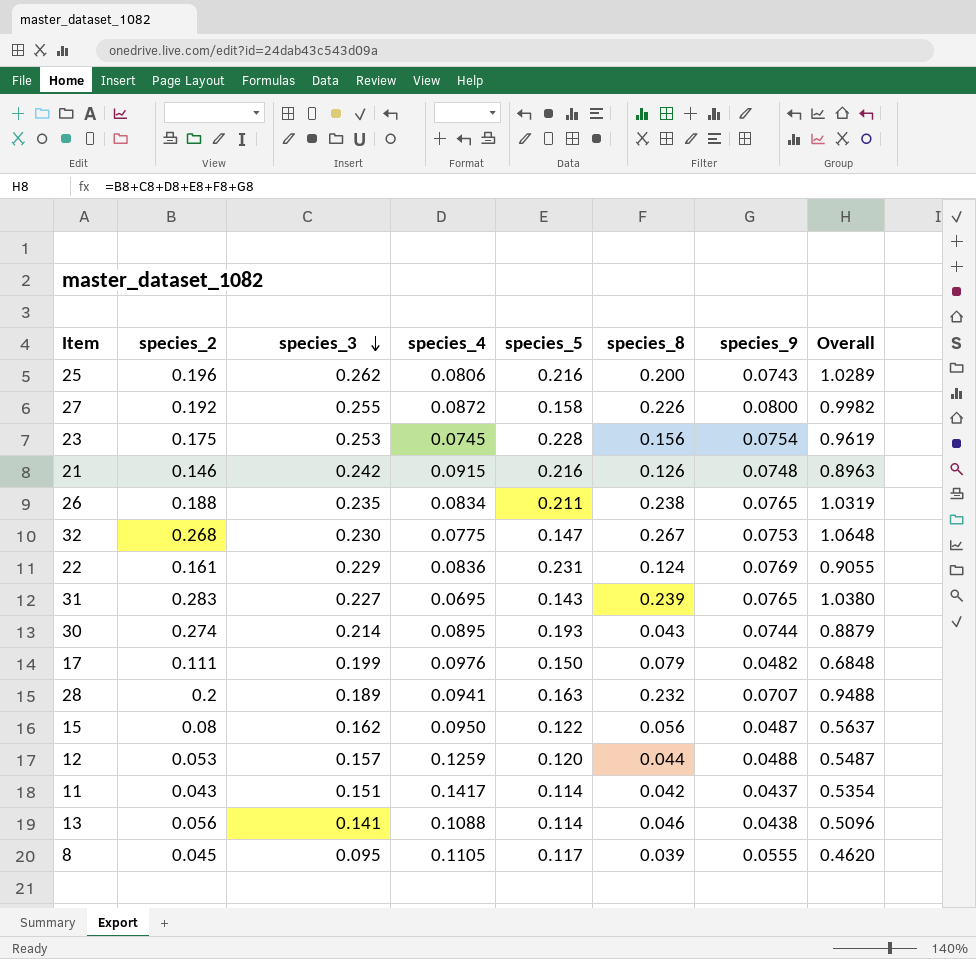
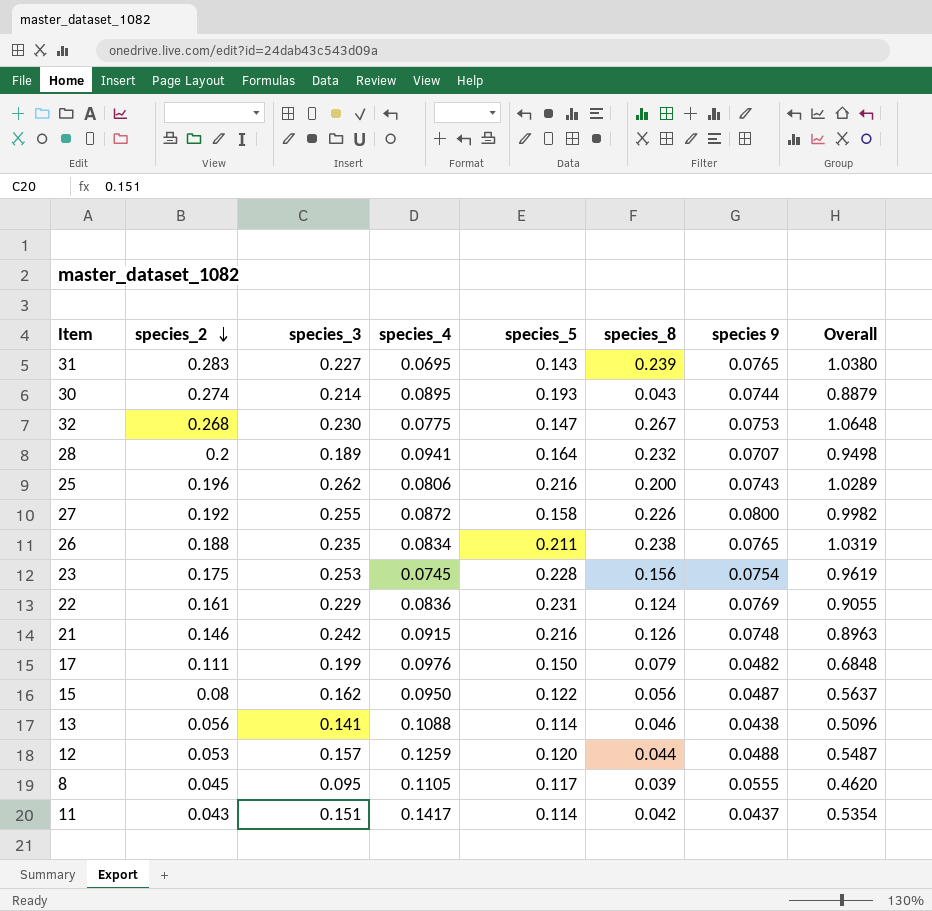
row order: species_3 descending -> species_2 descending
column name: species_9 -> species 9
28 | species_5: 0.163 -> 0.164
28 | Overall: 0.9488 -> 0.9498

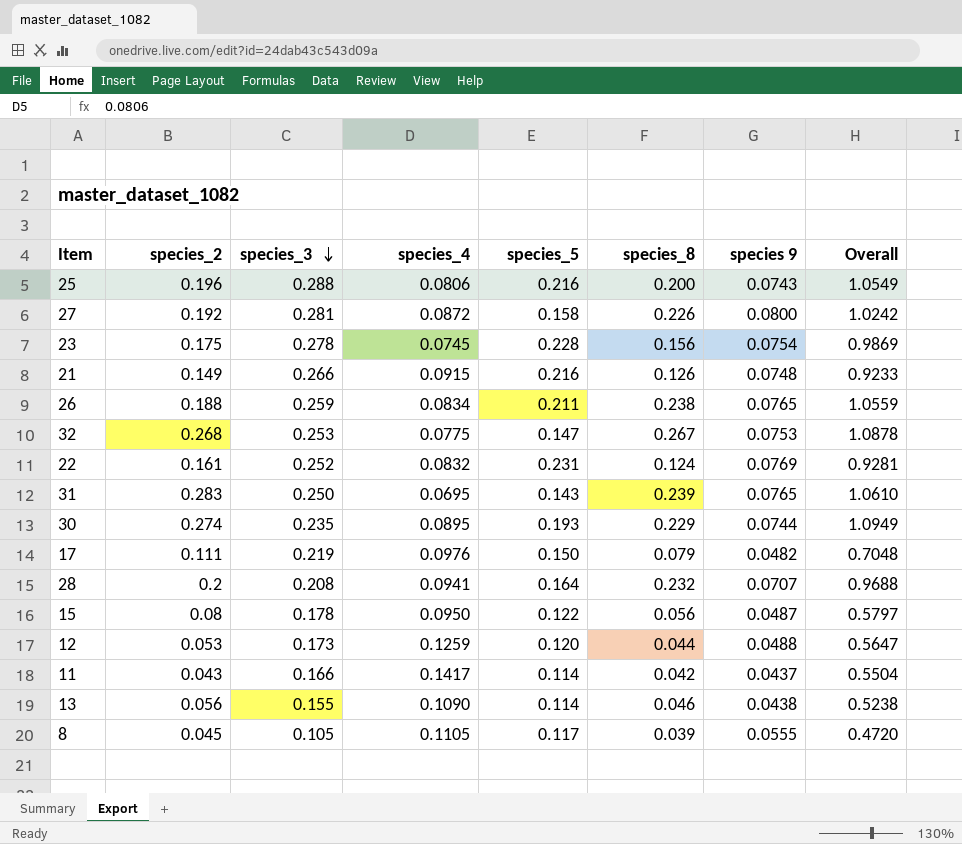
row order: species_2 descending -> species_3 descending
25 | species_3: 0.262 -> 0.288
25 | Overall: 1.0289 -> 1.0549
27 | species_3: 0.255 -> 0.281
27 | Overall: 0.9982 -> 1.0242
23 | species_3: 0.253 -> 0.278
23 | Overall: 0.9619 -> 0.9869
21 | species_2: 0.146 -> 0.149
21 | species_3: 0.242 -> 0.266
21 | Overall: 0.8963 -> 0.9233
26 | species_3: 0.235 -> 0.259
26 | Overall: 1.0319 -> 1.0559
32 | species_3: 0.230 -> 0.253
32 | Overall: 1.0648 -> 1.0878
22 | species_3: 0.229 -> 0.252
22 | species_4: 0.0836 -> 0.0832
22 | Overall: 0.9055 -> 0.9281
31 | species_3: 0.227 -> 0.250
31 | Overall: 1.0380 -> 1.0610
30 | species_3: 0.214 -> 0.235
30 | species_8: 0.043 -> 0.229
30 | Overall: 0.8879 -> 1.0949
17 | species_3: 0.199 -> 0.219
17 | Overall: 0.6848 -> 0.7048
28 | species_3: 0.189 -> 0.208
28 | Overall: 0.9498 -> 0.9688
15 | species_3: 0.162 -> 0.178
15 | Overall: 0.5637 -> 0.5797
12 | species_3: 0.157 -> 0.173
12 | Overall: 0.5487 -> 0.5647
11 | species_3: 0.151 -> 0.166
11 | Overall: 0.5354 -> 0.5504
13 | species_3: 0.141 -> 0.155
13 | species_4: 0.1088 -> 0.1090
13 | Overall: 0.5096 -> 0.5238
8 | species_3: 0.095 -> 0.105
8 | Overall: 0.4620 -> 0.4720

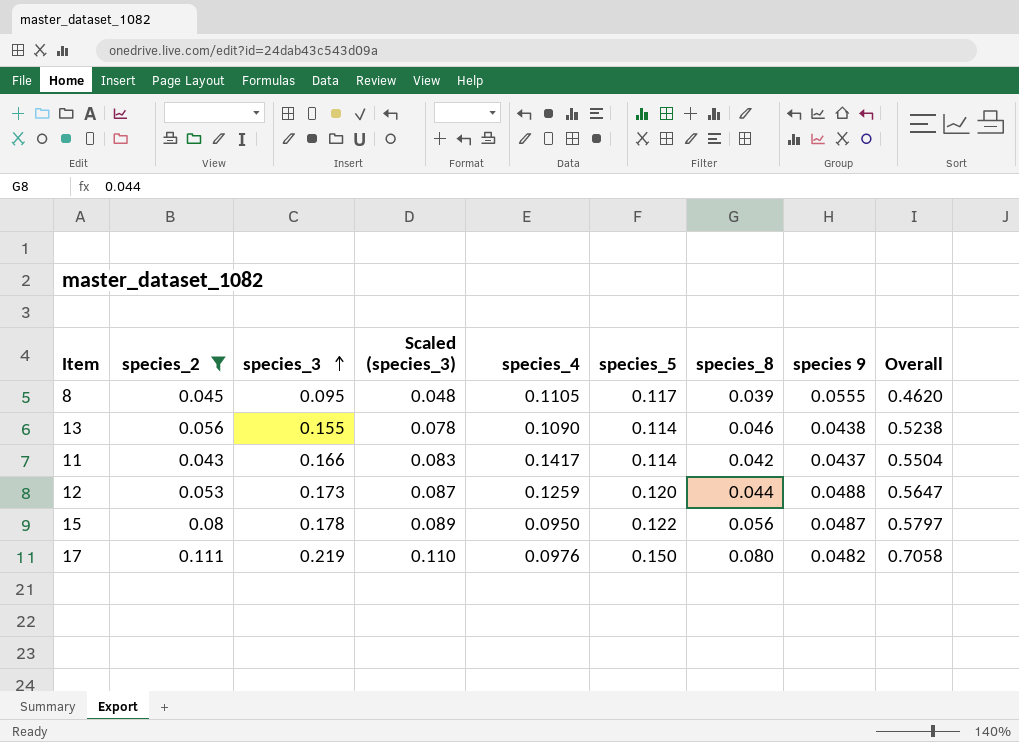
filter: none -> species_2 <= 0.111
row order: species_3 descending -> species_3 ascending
column Scaled (species_3) | formula: none -> [species_3] * 0.5
8 | species_3: 0.105 -> 0.095
8 | Overall: 0.4720 -> 0.4620
17 | species_8: 0.079 -> 0.080
17 | Overall: 0.7048 -> 0.7058

